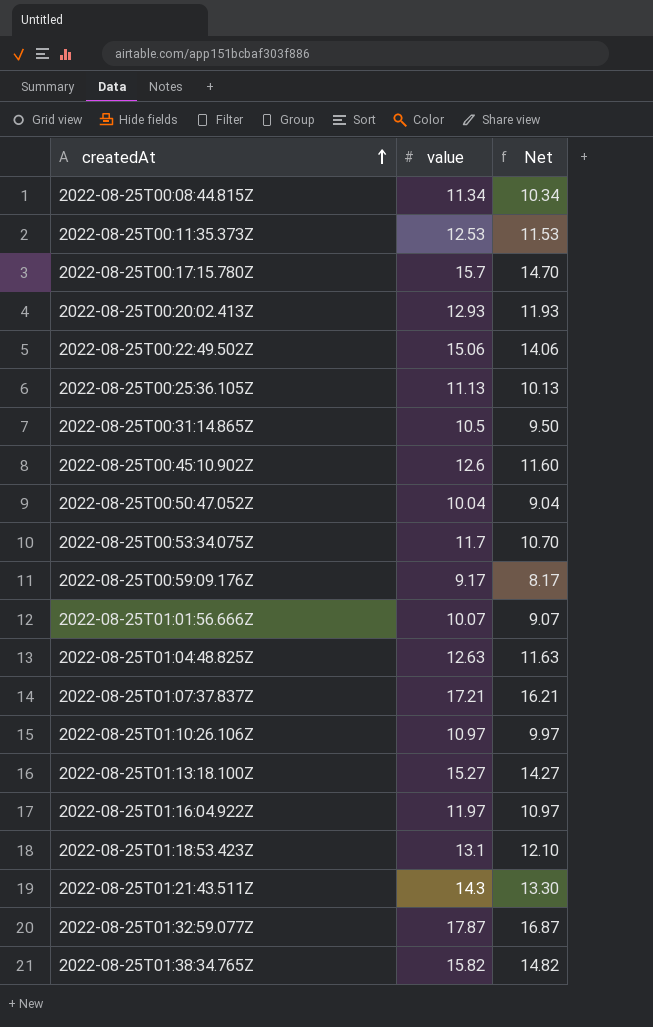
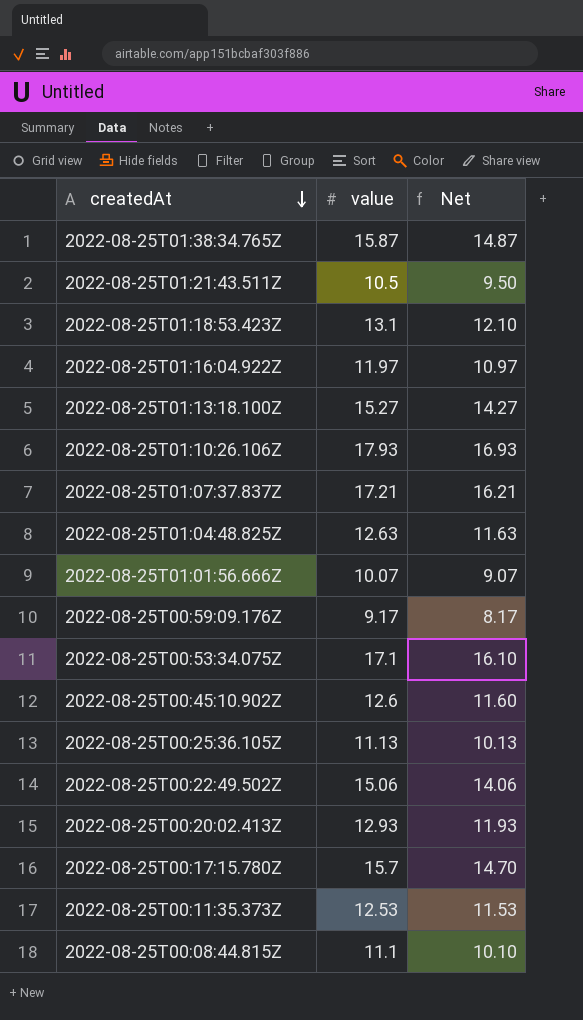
row order: createdAt ascending -> createdAt descending
row 2022-08-25T00:31:14.865Z: 10.5 | 9.50 -> none
row 2022-08-25T00:50:47.052Z: 10.04 | 9.04 -> none
row 2022-08-25T01:32:59.077Z: 17.87 | 16.87 -> none
2022-08-25T01:38:34.765Z | value: 15.82 -> 15.87
2022-08-25T01:38:34.765Z | Net: 14.82 -> 14.87
2022-08-25T01:21:43.511Z | value: 14.3 -> 10.5
2022-08-25T01:21:43.511Z | Net: 13.30 -> 9.50
2022-08-25T01:10:26.106Z | value: 10.97 -> 17.93
2022-08-25T01:10:26.106Z | Net: 9.97 -> 16.93
2022-08-25T00:53:34.075Z | value: 11.7 -> 17.1
2022-08-25T00:53:34.075Z | Net: 10.70 -> 16.10
2022-08-25T00:08:44.815Z | value: 11.34 -> 11.1
2022-08-25T00:08:44.815Z | Net: 10.34 -> 10.10

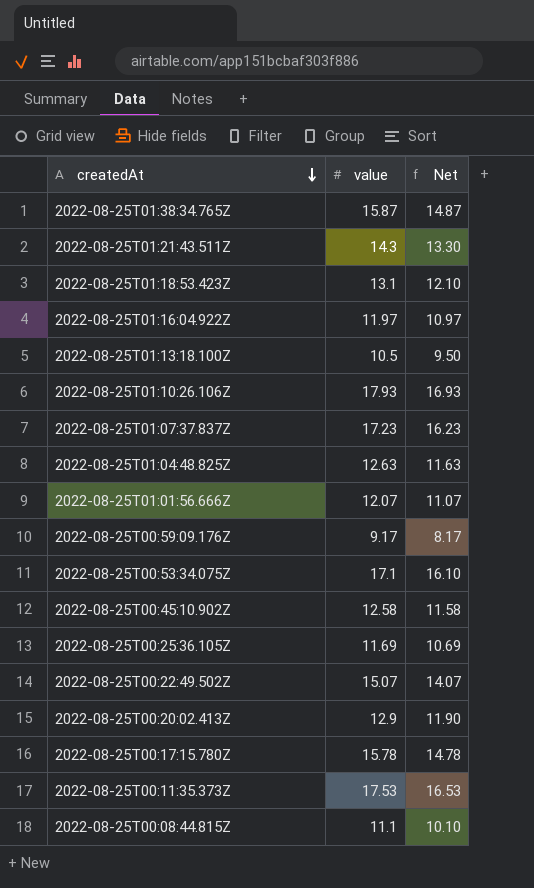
2022-08-25T01:21:43.511Z | value: 10.5 -> 14.3
2022-08-25T01:21:43.511Z | Net: 9.50 -> 13.30
2022-08-25T01:13:18.100Z | value: 15.27 -> 10.5
2022-08-25T01:13:18.100Z | Net: 14.27 -> 9.50
2022-08-25T01:07:37.837Z | value: 17.21 -> 17.23
2022-08-25T01:07:37.837Z | Net: 16.21 -> 16.23
2022-08-25T01:01:56.666Z | value: 10.07 -> 12.07
2022-08-25T01:01:56.666Z | Net: 9.07 -> 11.07
2022-08-25T00:45:10.902Z | value: 12.6 -> 12.58
2022-08-25T00:45:10.902Z | Net: 11.60 -> 11.58
2022-08-25T00:25:36.105Z | value: 11.13 -> 11.69
2022-08-25T00:25:36.105Z | Net: 10.13 -> 10.69
2022-08-25T00:22:49.502Z | value: 15.06 -> 15.07
2022-08-25T00:22:49.502Z | Net: 14.06 -> 14.07
2022-08-25T00:20:02.413Z | value: 12.93 -> 12.9
2022-08-25T00:20:02.413Z | Net: 11.93 -> 11.90
2022-08-25T00:17:15.780Z | value: 15.7 -> 15.78
2022-08-25T00:17:15.780Z | Net: 14.70 -> 14.78
2022-08-25T00:11:35.373Z | value: 12.53 -> 17.53
2022-08-25T00:11:35.373Z | Net: 11.53 -> 16.53

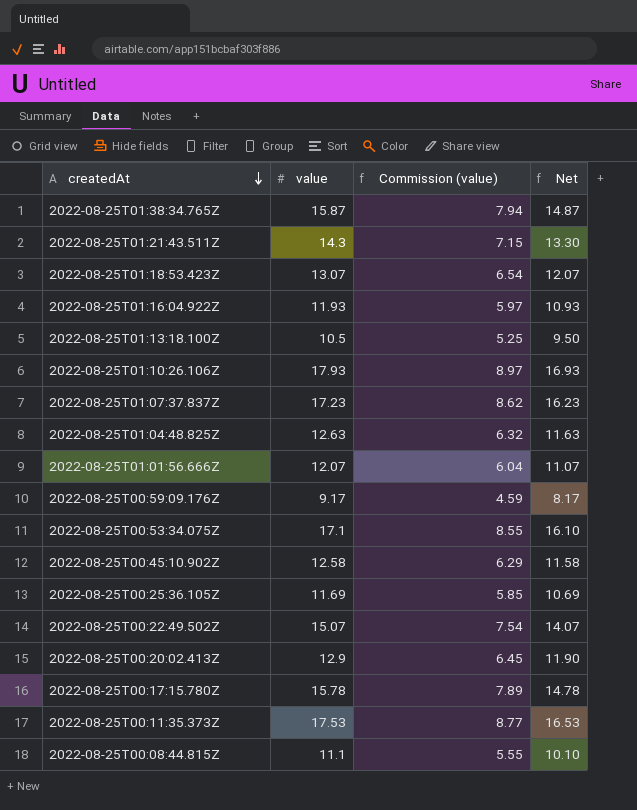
column Commission (value) | formula: none -> [value] * 0.5
2022-08-25T01:18:53.423Z | value: 13.1 -> 13.07
2022-08-25T01:18:53.423Z | Net: 12.10 -> 12.07
2022-08-25T01:16:04.922Z | value: 11.97 -> 11.93
2022-08-25T01:16:04.922Z | Net: 10.97 -> 10.93

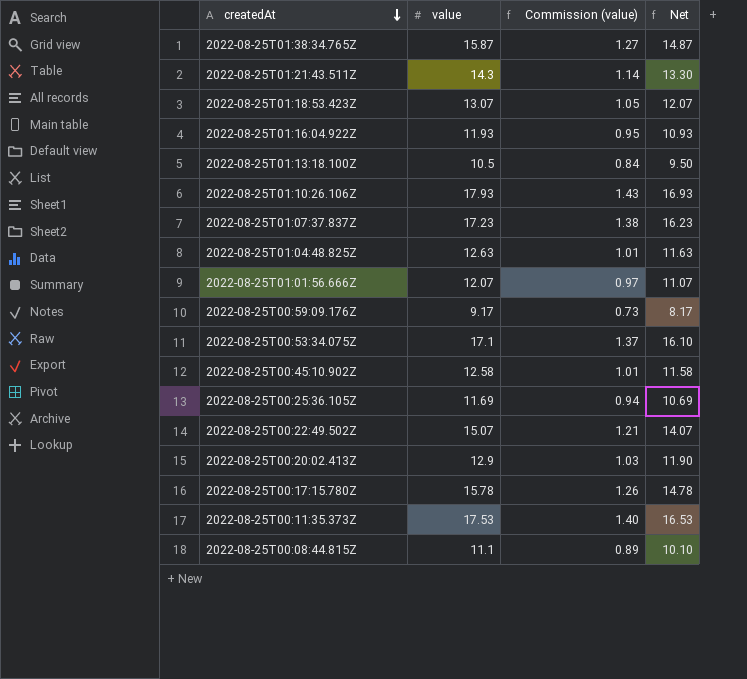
column Commission (value) | formula: [value] * 0.5 -> [value] * 0.08

